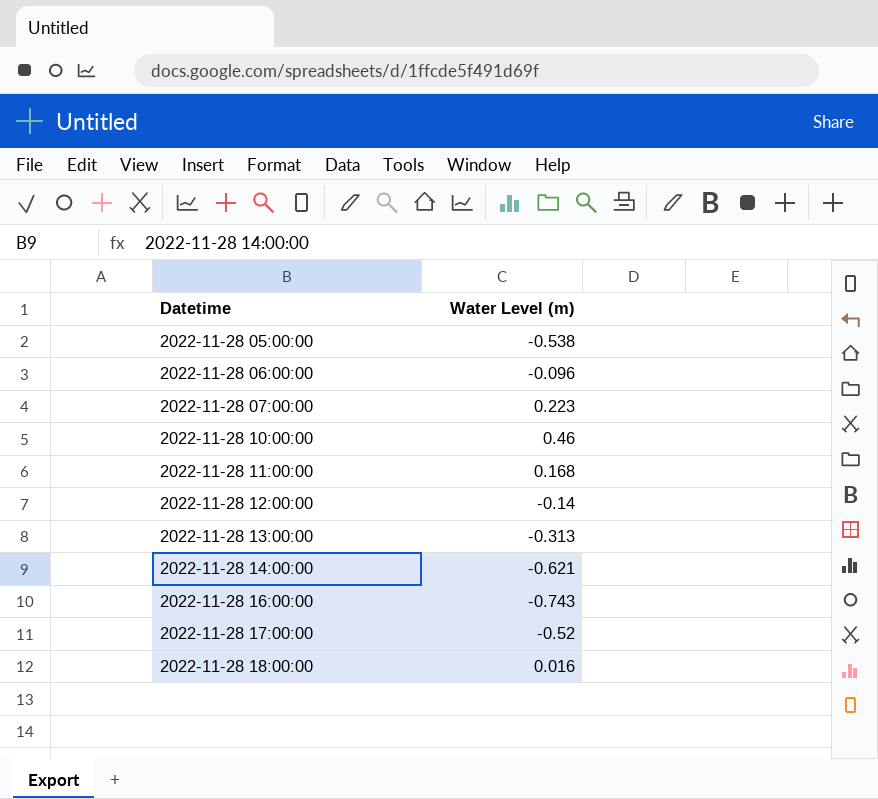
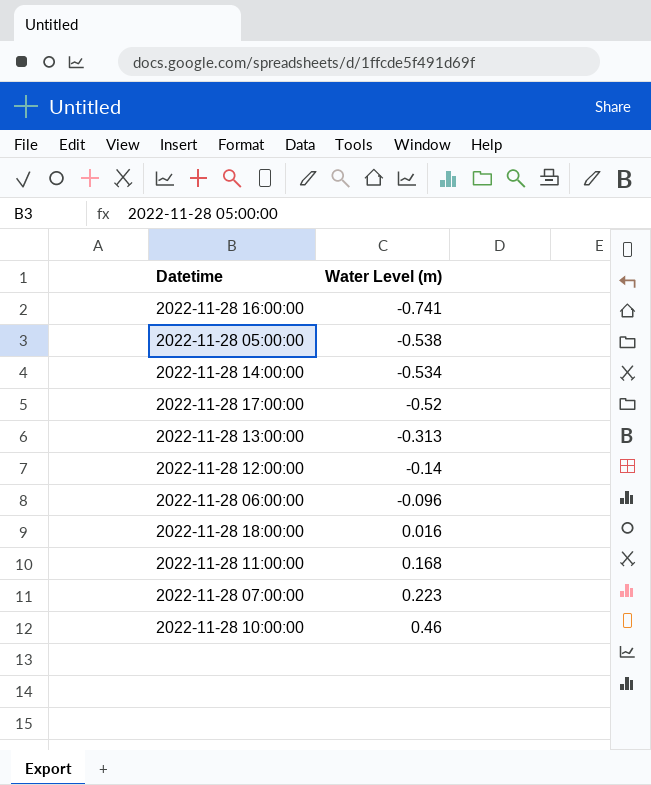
row order: Datetime ascending -> Water Level (m) ascending
2022-11-28 16:00:00 | Water Level (m): -0.743 -> -0.741
2022-11-28 14:00:00 | Water Level (m): -0.621 -> -0.534

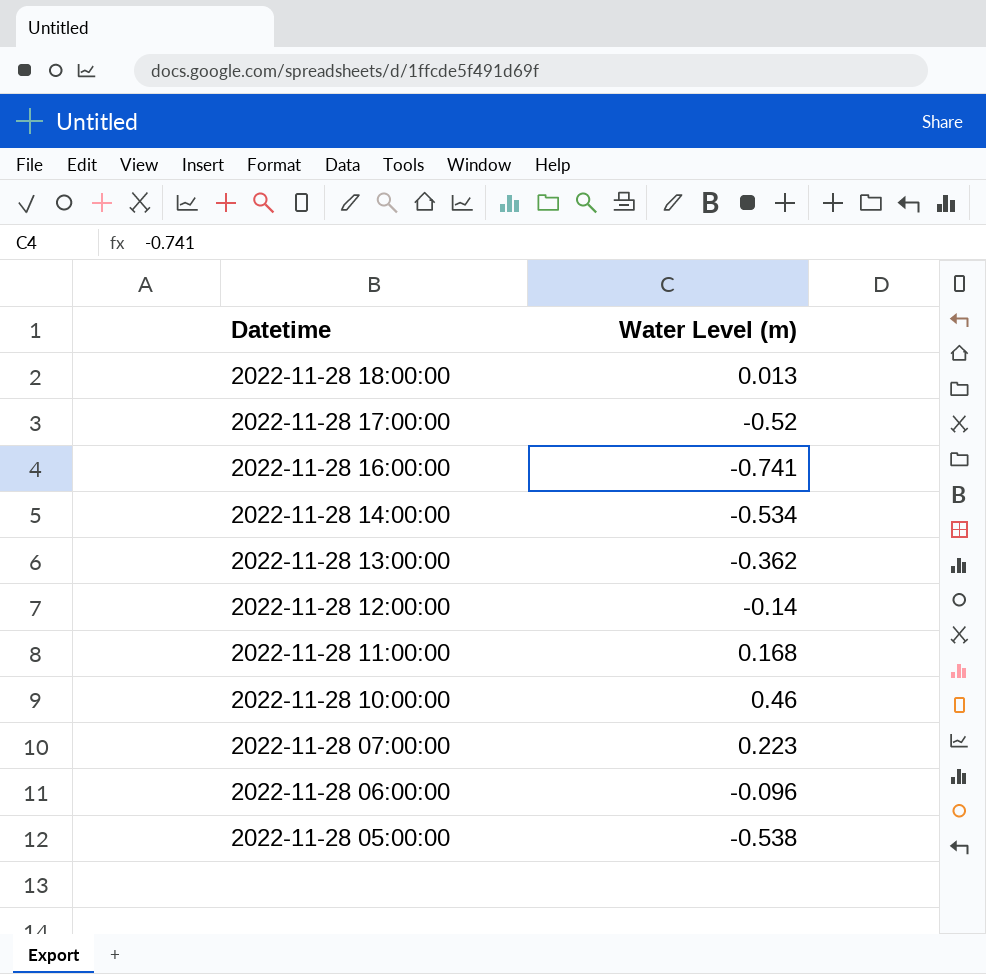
row order: Water Level (m) ascending -> Datetime descending
2022-11-28 18:00:00 | Water Level (m): 0.016 -> 0.013
2022-11-28 13:00:00 | Water Level (m): -0.313 -> -0.362

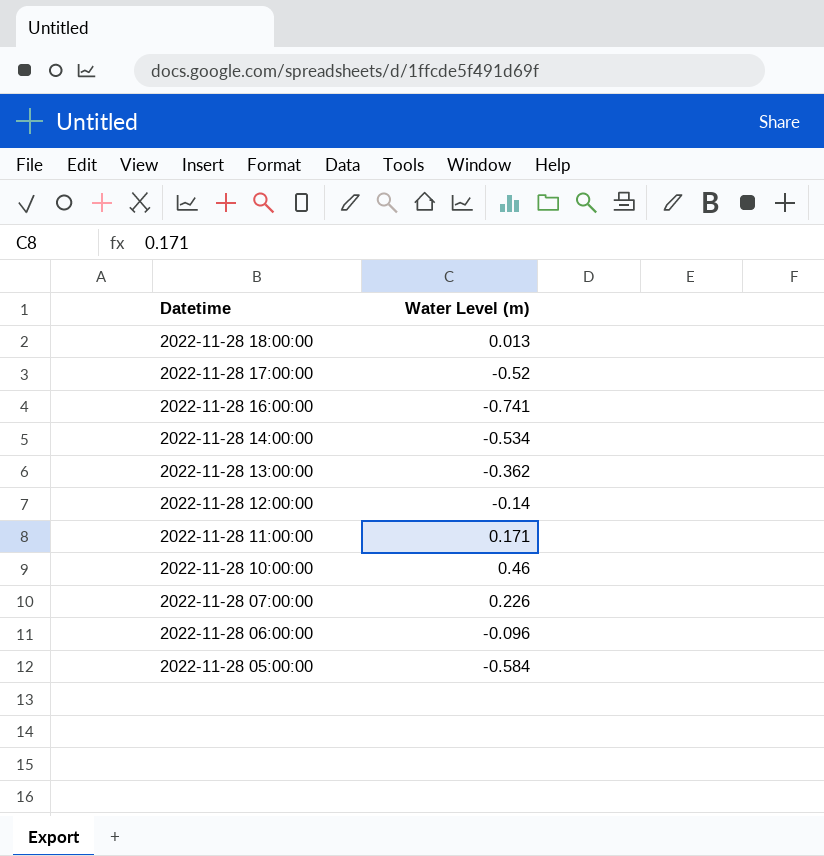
2022-11-28 11:00:00 | Water Level (m): 0.168 -> 0.171
2022-11-28 07:00:00 | Water Level (m): 0.223 -> 0.226
2022-11-28 05:00:00 | Water Level (m): -0.538 -> -0.584

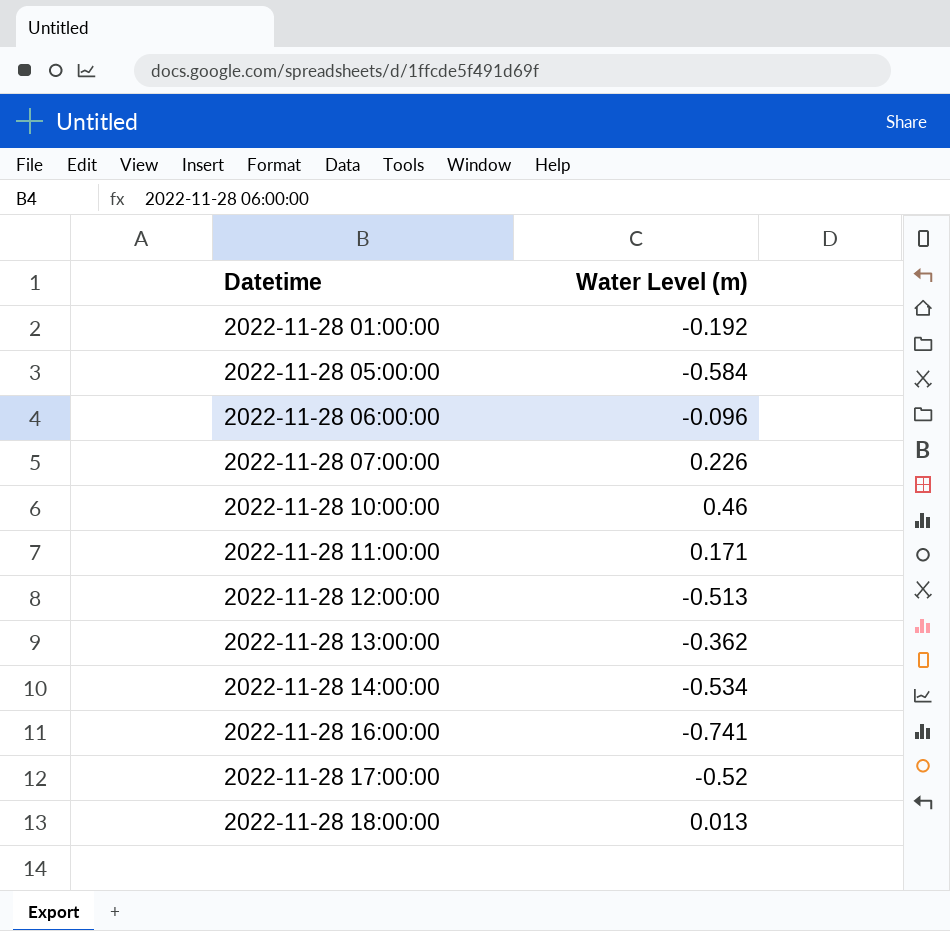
row order: Datetime descending -> Datetime ascending
row 2022-11-28 01:00:00: none -> -0.192
2022-11-28 12:00:00 | Water Level (m): -0.14 -> -0.513

